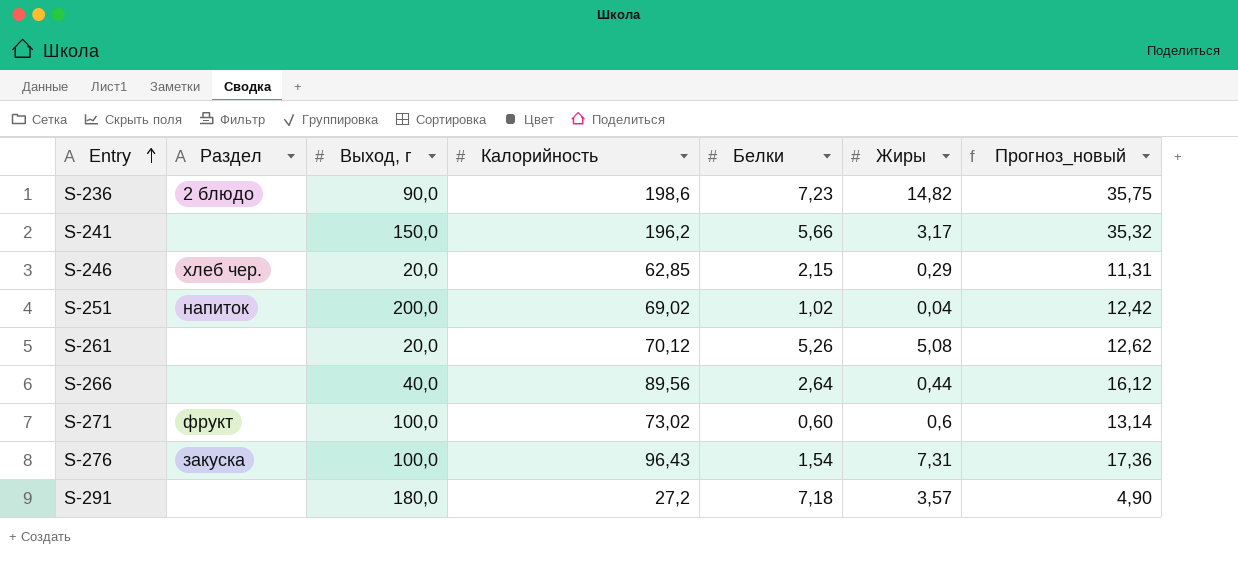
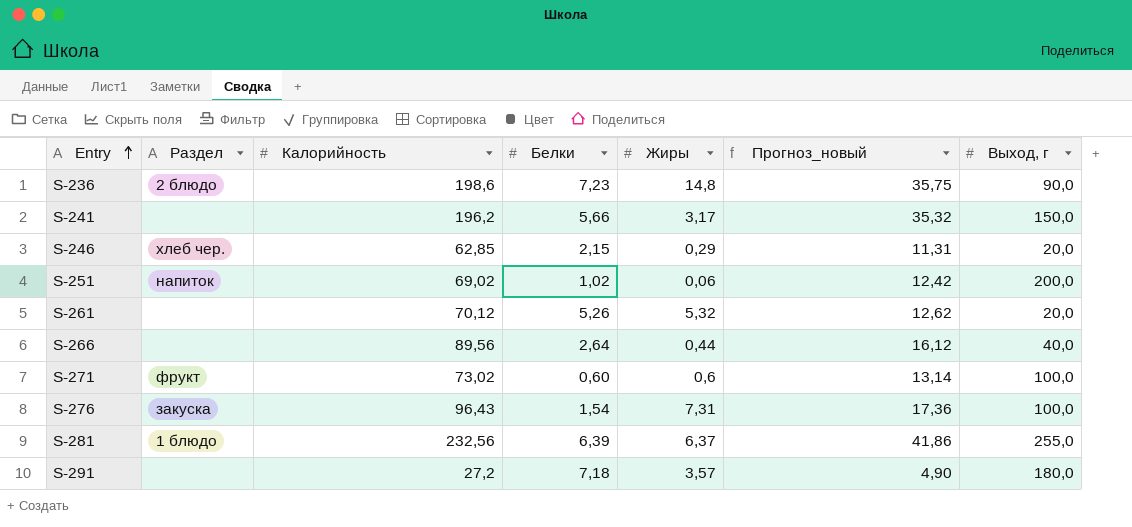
column Выход, г | position: 3 -> 7
S-236 | Жиры: 14,82 -> 14,8
S-251 | Жиры: 0,04 -> 0,06
S-261 | Жиры: 5,08 -> 5,32
row S-281: none -> 1 блюдо | 232,56 | 6,39 | 6,37 | 41,86 | 255,0

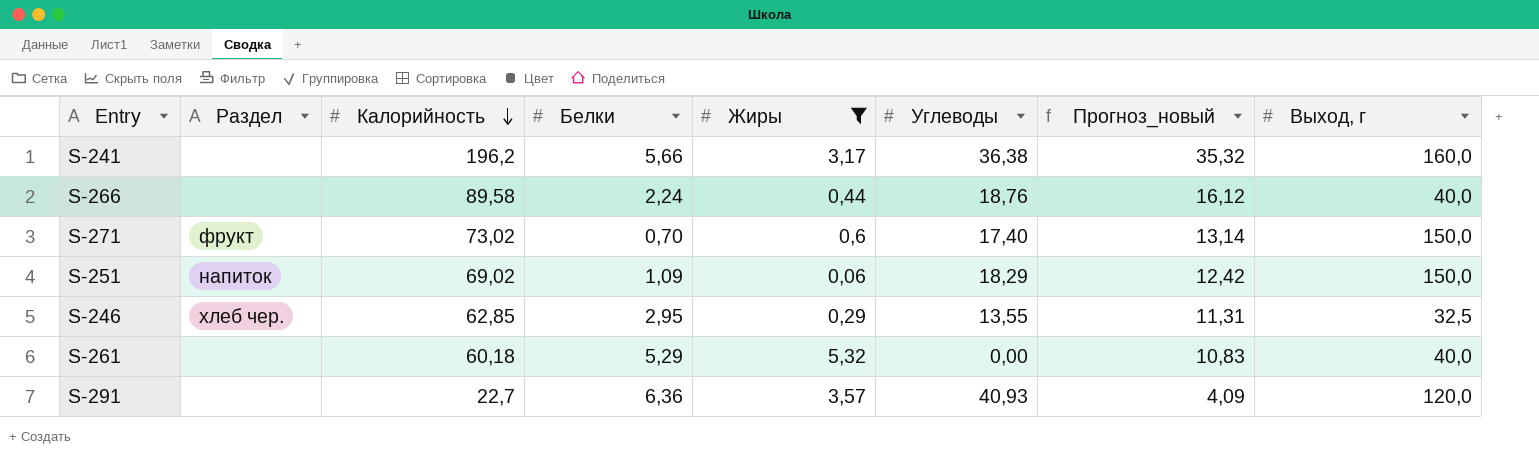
filter: none -> Жиры <= 5,32
row order: Entry ascending -> Калорийность descending
column Углеводы | position: none -> 6
S-241 | Выход, г: 150,0 -> 160,0
S-266 | Калорийность: 89,56 -> 89,58
S-266 | Белки: 2,64 -> 2,24
S-271 | Белки: 0,60 -> 0,70
S-271 | Выход, г: 100,0 -> 150,0
S-251 | Белки: 1,02 -> 1,09
S-251 | Выход, г: 200,0 -> 150,0
S-246 | Белки: 2,15 -> 2,95
S-246 | Выход, г: 20,0 -> 32,5
S-261 | Калорийность: 70,12 -> 60,18
S-261 | Белки: 5,26 -> 5,29
S-261 | Прогноз_новый: 12,62 -> 10,83
S-261 | Выход, г: 20,0 -> 40,0
S-291 | Калорийность: 27,2 -> 22,7
S-291 | Белки: 7,18 -> 6,36
S-291 | Прогноз_новый: 4,90 -> 4,09
S-291 | Выход, г: 180,0 -> 120,0

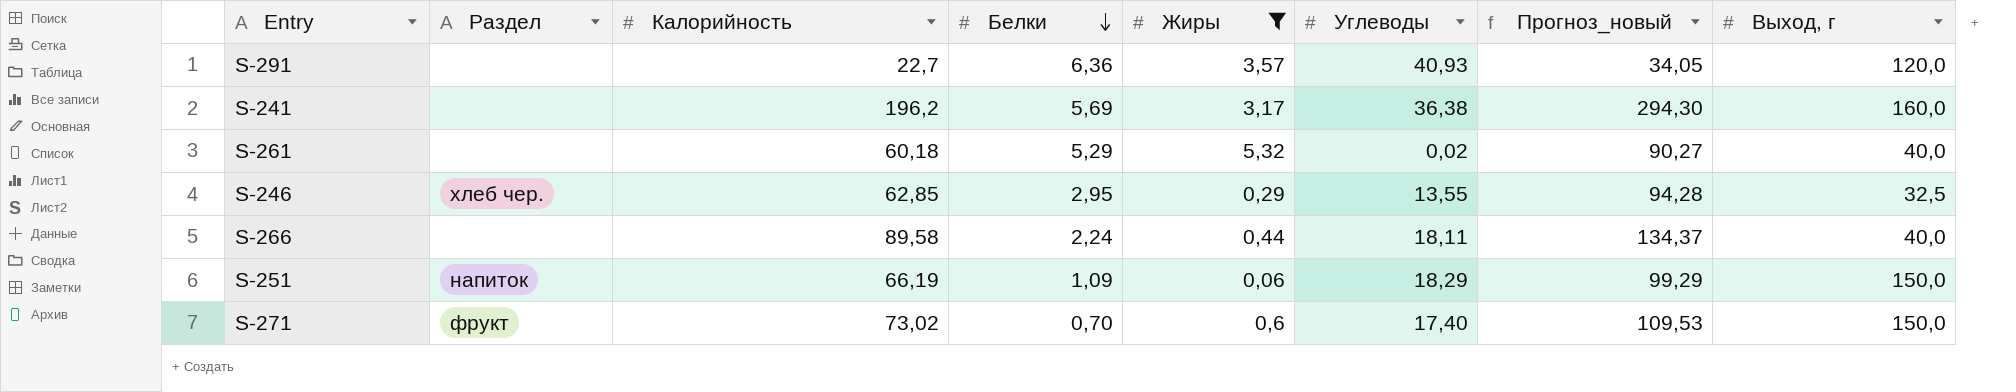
row order: Калорийность descending -> Белки descending
column Прогноз_новый | formula: [Калорийность] * 0,18 -> [Калорийность] * 1,5
S-241 | Белки: 5,66 -> 5,69
S-261 | Углеводы: 0,00 -> 0,02
S-266 | Углеводы: 18,76 -> 18,11
S-251 | Калорийность: 69,02 -> 66,19

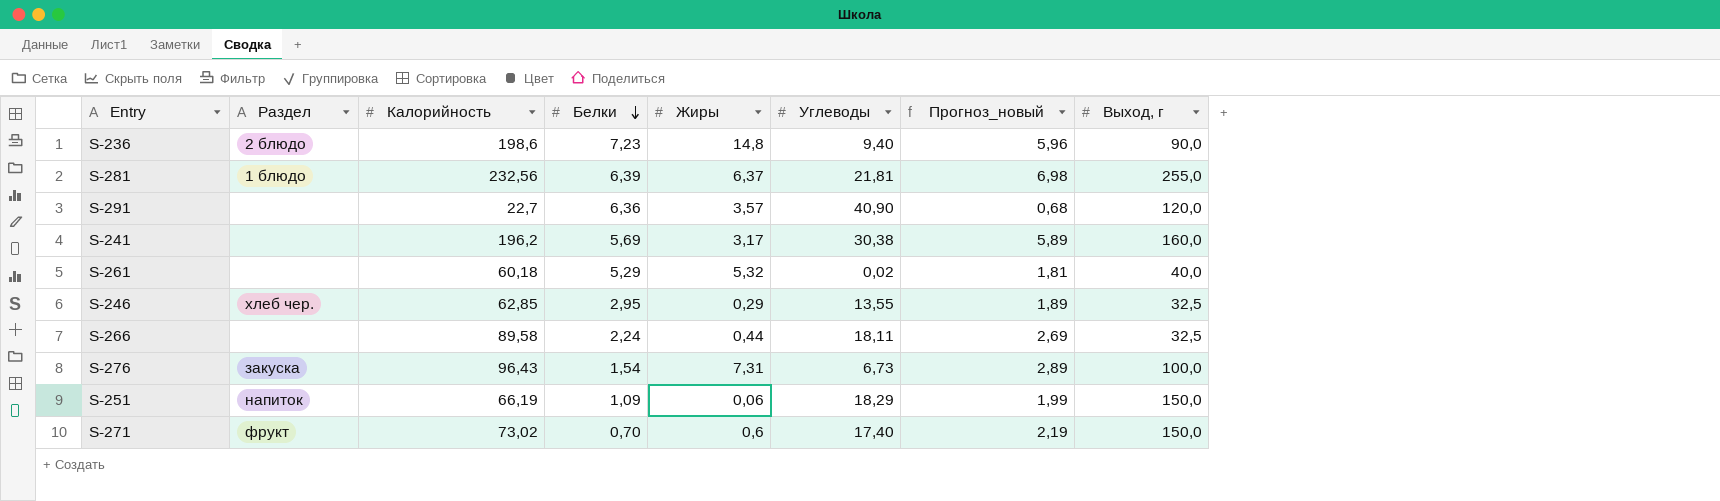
filter: Жиры <= 5,32 -> none
column Прогноз_новый | formula: [Калорийность] * 1,5 -> [Калорийность] * 0,03
S-291 | Углеводы: 40,93 -> 40,90
S-241 | Углеводы: 36,38 -> 30,38
S-266 | Выход, г: 40,0 -> 32,5

